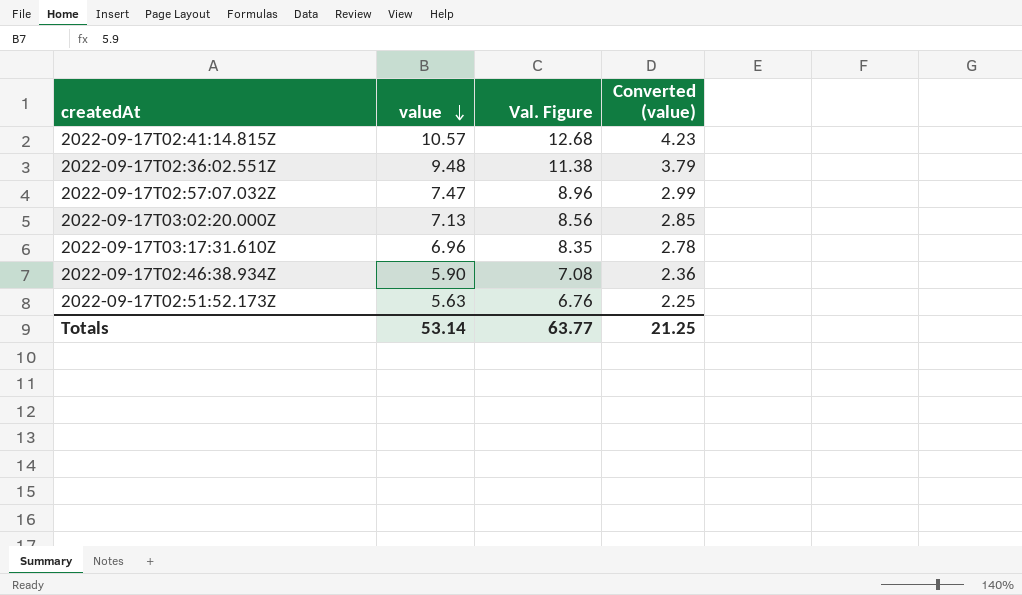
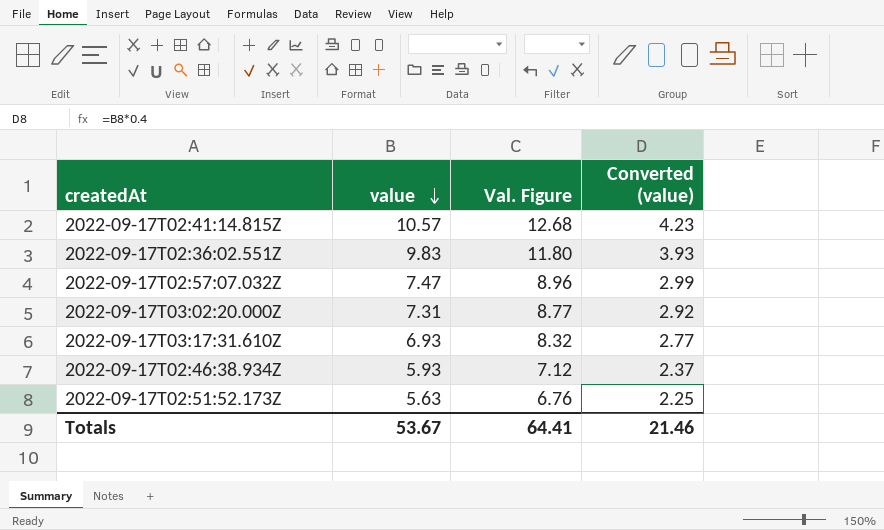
2022-09-17T02:36:02.551Z | value: 9.48 -> 9.83
2022-09-17T02:36:02.551Z | Val. Figure: 11.38 -> 11.80
2022-09-17T02:36:02.551Z | Converted (value): 3.79 -> 3.93
2022-09-17T03:02:20.000Z | value: 7.13 -> 7.31
2022-09-17T03:02:20.000Z | Val. Figure: 8.56 -> 8.77
2022-09-17T03:02:20.000Z | Converted (value): 2.85 -> 2.92
2022-09-17T03:17:31.610Z | value: 6.96 -> 6.93
2022-09-17T03:17:31.610Z | Val. Figure: 8.35 -> 8.32
2022-09-17T03:17:31.610Z | Converted (value): 2.78 -> 2.77
2022-09-17T02:46:38.934Z | value: 5.90 -> 5.93
2022-09-17T02:46:38.934Z | Val. Figure: 7.08 -> 7.12
2022-09-17T02:46:38.934Z | Converted (value): 2.36 -> 2.37
Totals | value: 53.14 -> 53.67
Totals | Val. Figure: 63.77 -> 64.41
Totals | Converted (value): 21.25 -> 21.46

